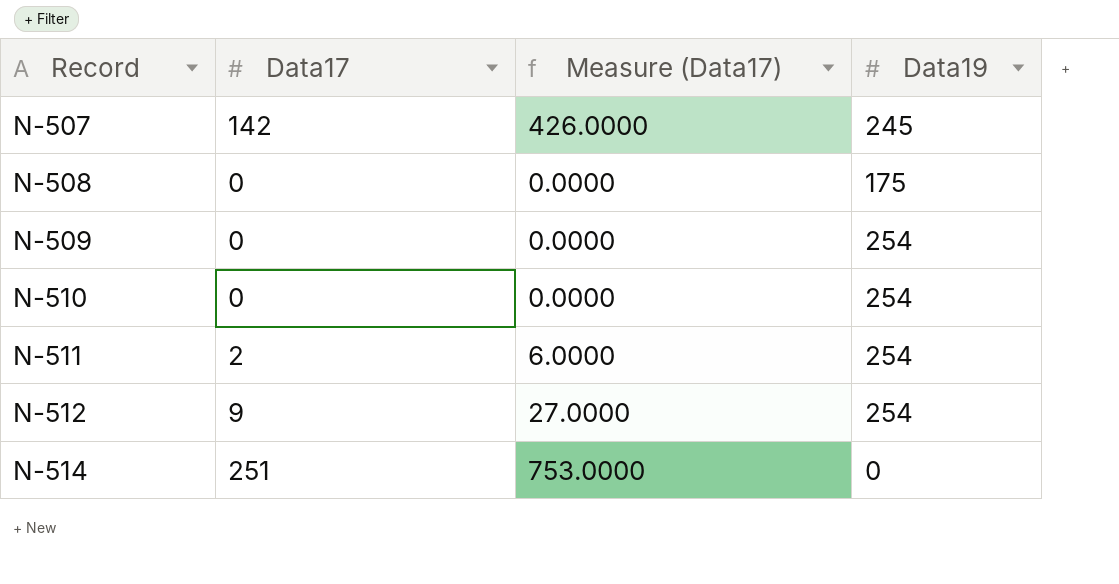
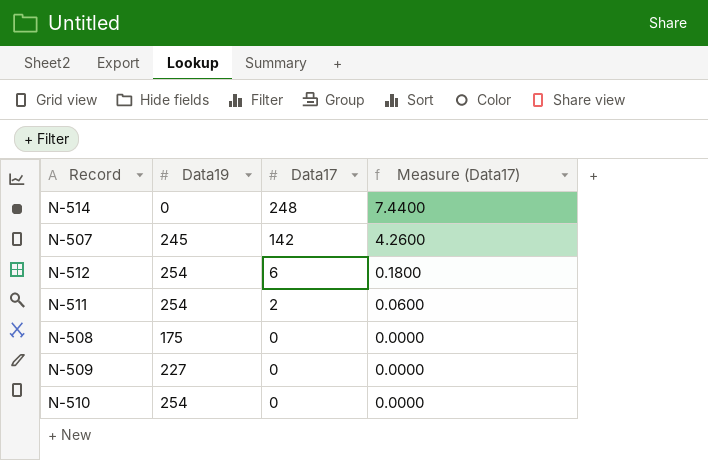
row order: Record ascending -> Data17 descending
column Data19 | position: 4 -> 2
column Measure (Data17) | formula: [Data17] * 3 -> [Data17] * 0.03
N-514 | Data17: 251 -> 248
N-512 | Data17: 9 -> 6
N-509 | Data19: 254 -> 227

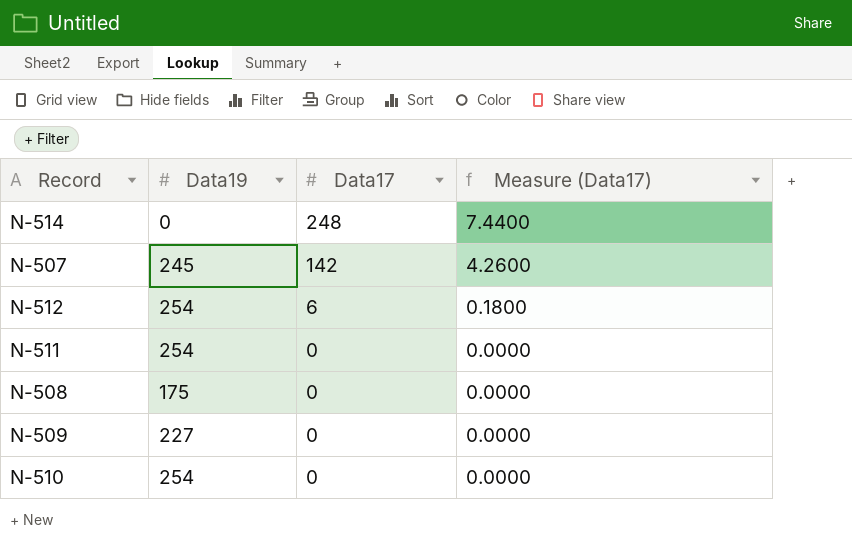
N-511 | Data17: 2 -> 0
N-511 | Measure (Data17): 0.0600 -> 0.0000

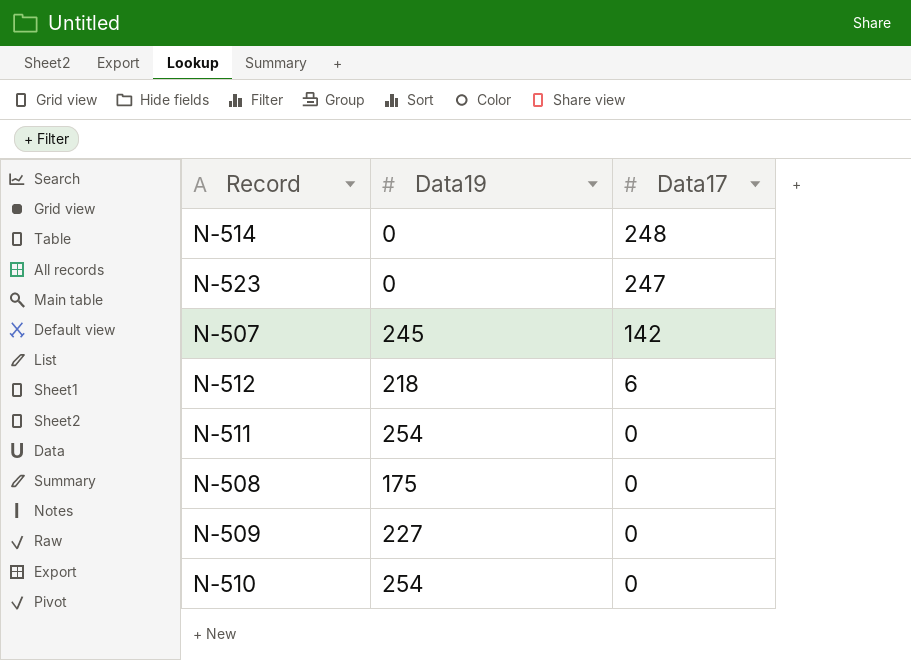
column Measure (Data17) | formula: [Data17] * 0.03 -> none
row N-523: none -> 0 | 247
N-512 | Data19: 254 -> 218

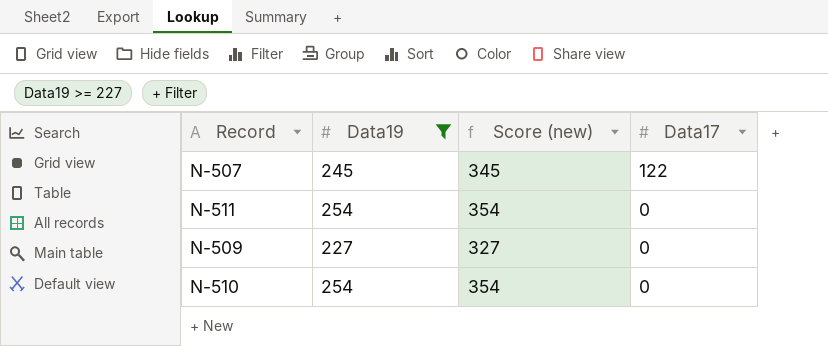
filter: none -> Data19 >= 227
column Score (new) | formula: none -> [Data19] + 100
N-507 | Data17: 142 -> 122

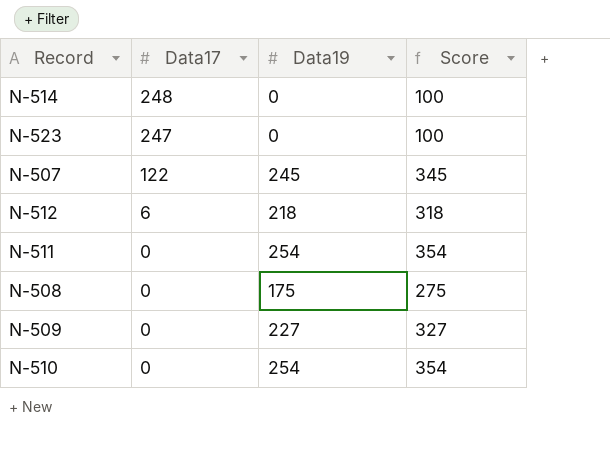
filter: Data19 >= 227 -> none
column Data17 | position: 4 -> 2
column name: Score (new) -> Score

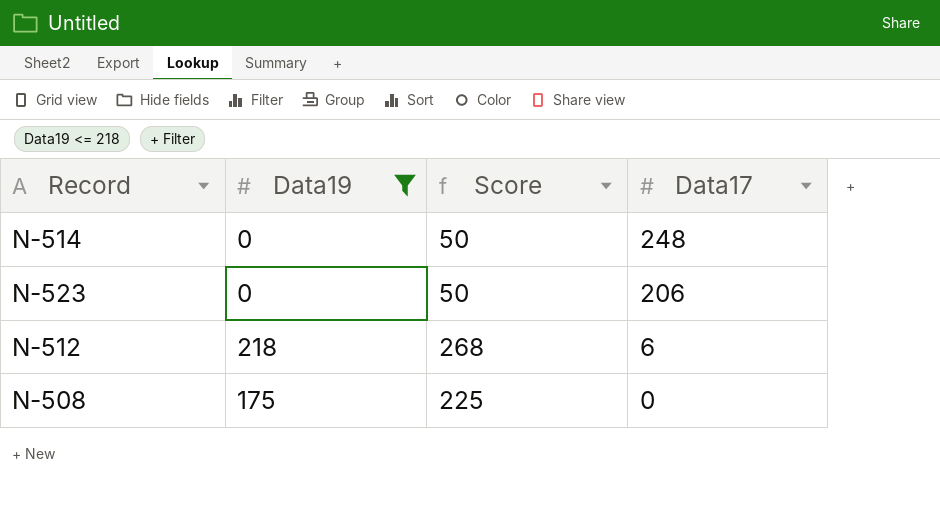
filter: none -> Data19 <= 218
column Score | formula: [Data19] + 100 -> [Data19] + 50
column Data17 | position: 2 -> 4
N-523 | Data17: 247 -> 206

